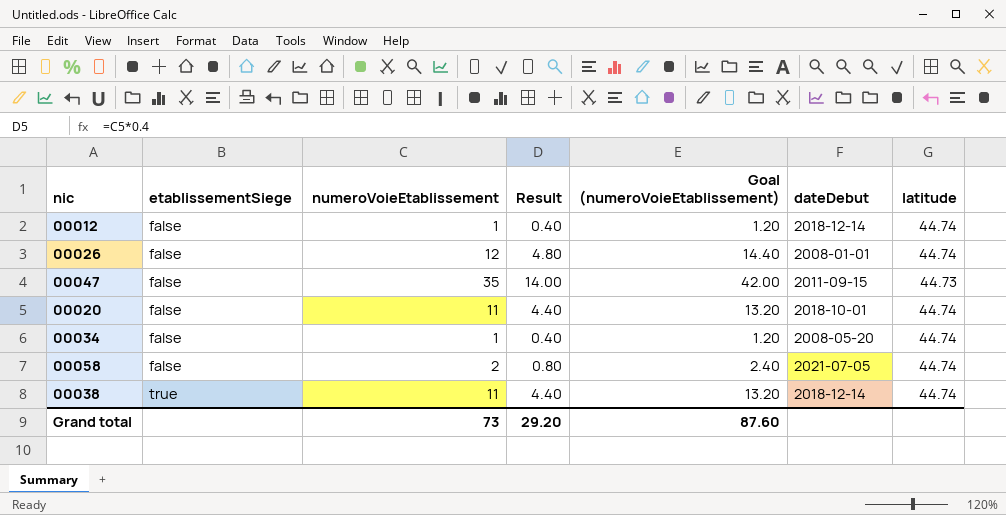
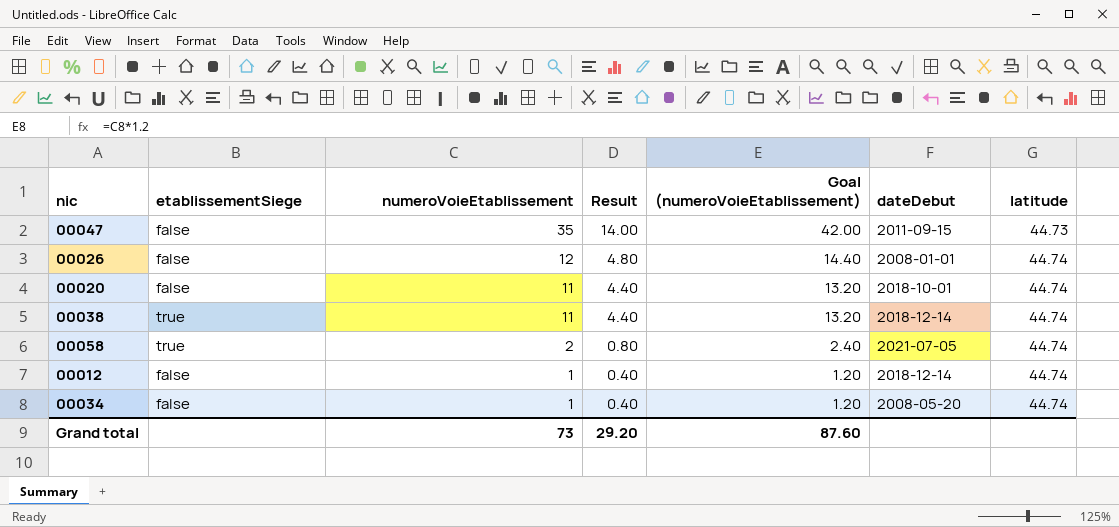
row order: etablissementSiege ascending -> numeroVoieEtablissement descending
00058 | etablissementSiege: false -> true

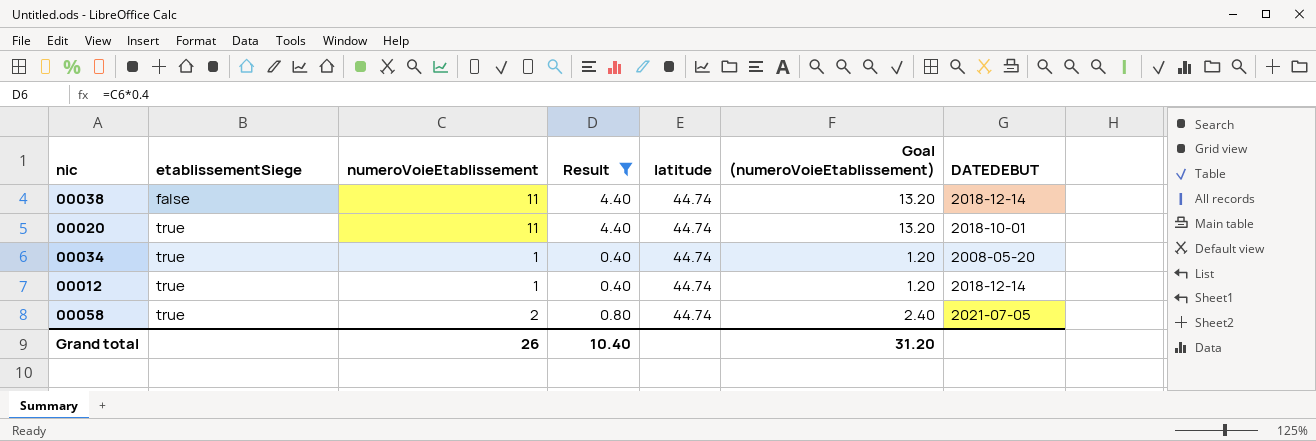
filter: none -> Result <= 4.40
row order: numeroVoieEtablissement descending -> etablissementSiege ascending
column latitude | position: 7 -> 5
column name: dateDebut -> DATEDEBUT
00038 | etablissementSiege: true -> false
00020 | etablissementSiege: false -> true
00034 | etablissementSiege: false -> true
00012 | etablissementSiege: false -> true
Grand total | numeroVoieEtablissement: 73 -> 26
Grand total | Result: 29.20 -> 10.40
Grand total | Goal (numeroVoieEtablissement): 87.60 -> 31.20

